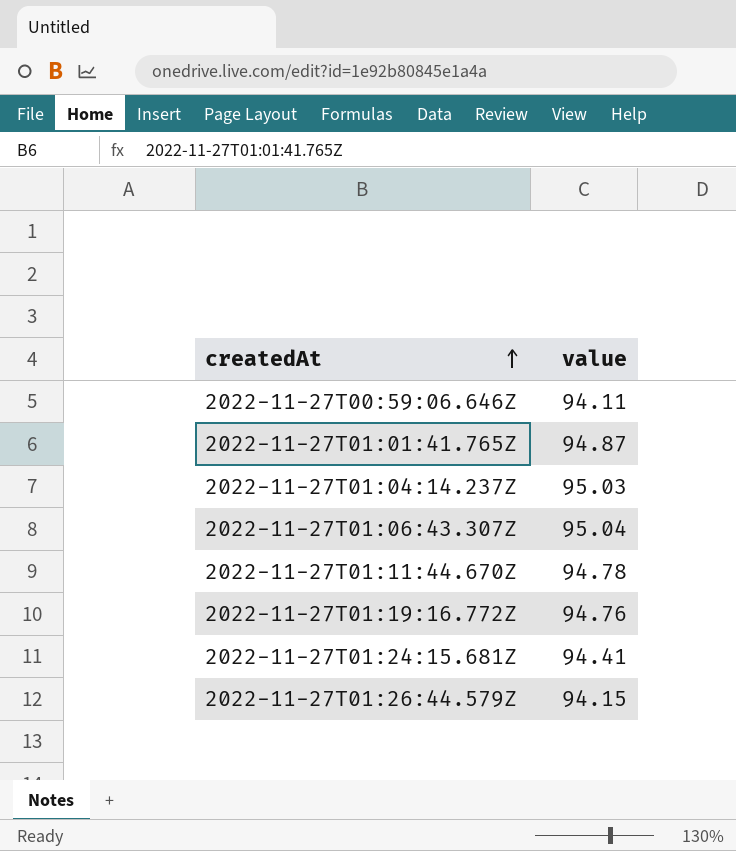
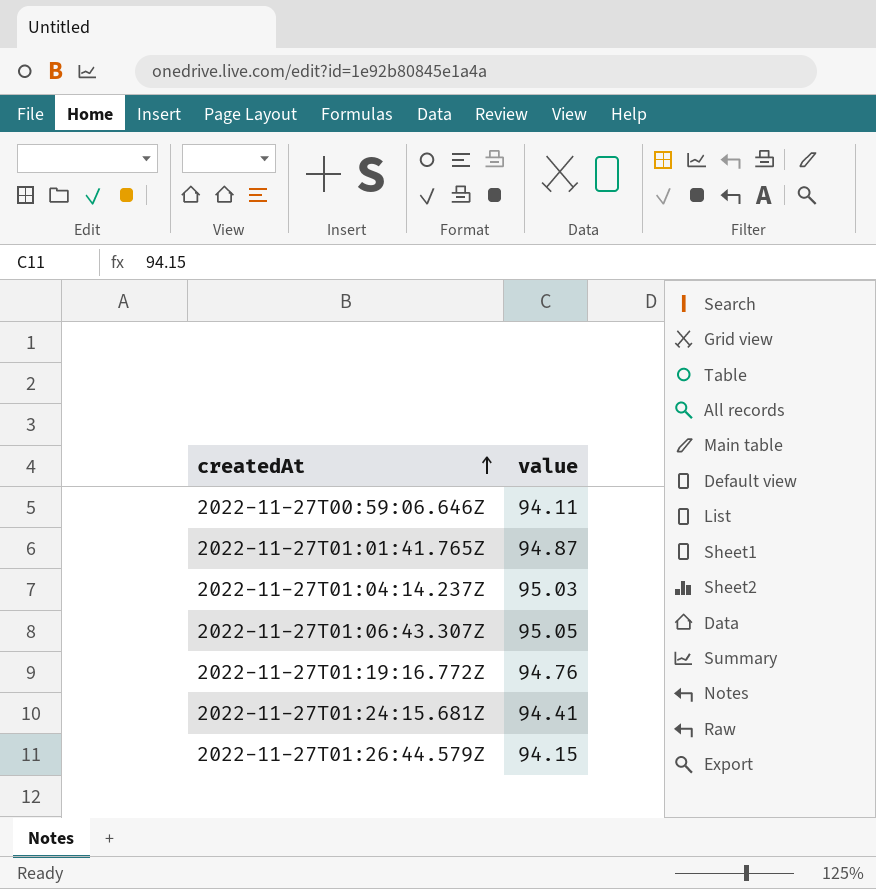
row 2022-11-27T01:11:44.670Z: 94.78 -> none
2022-11-27T01:06:43.307Z | value: 95.04 -> 95.05

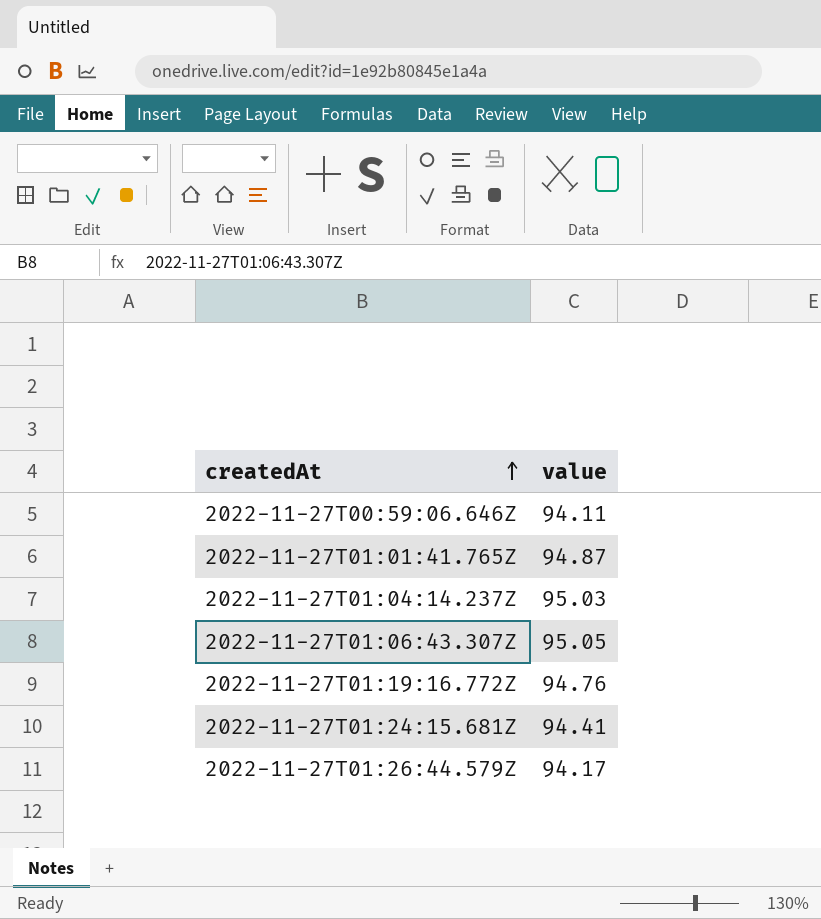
2022-11-27T01:26:44.579Z | value: 94.15 -> 94.17

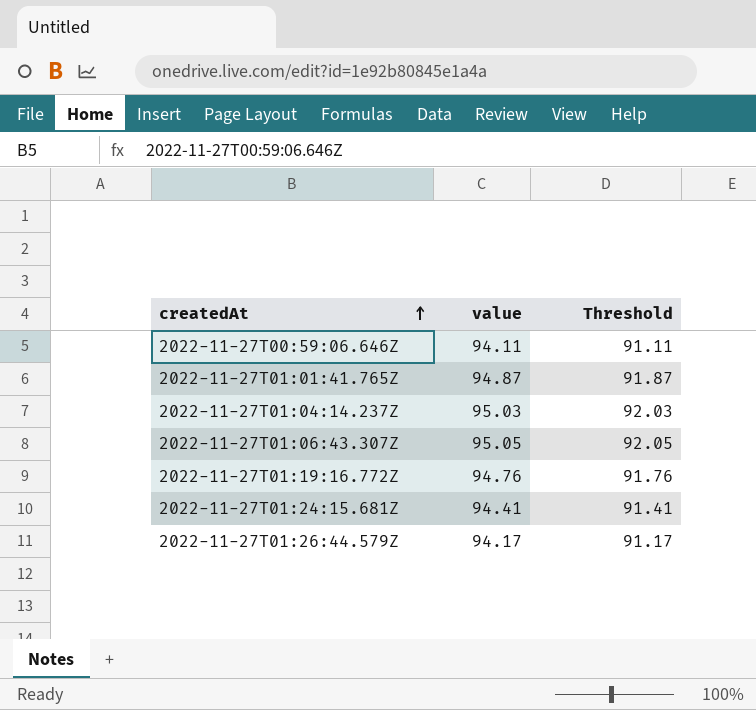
column Threshold | formula: none -> [value] - 3

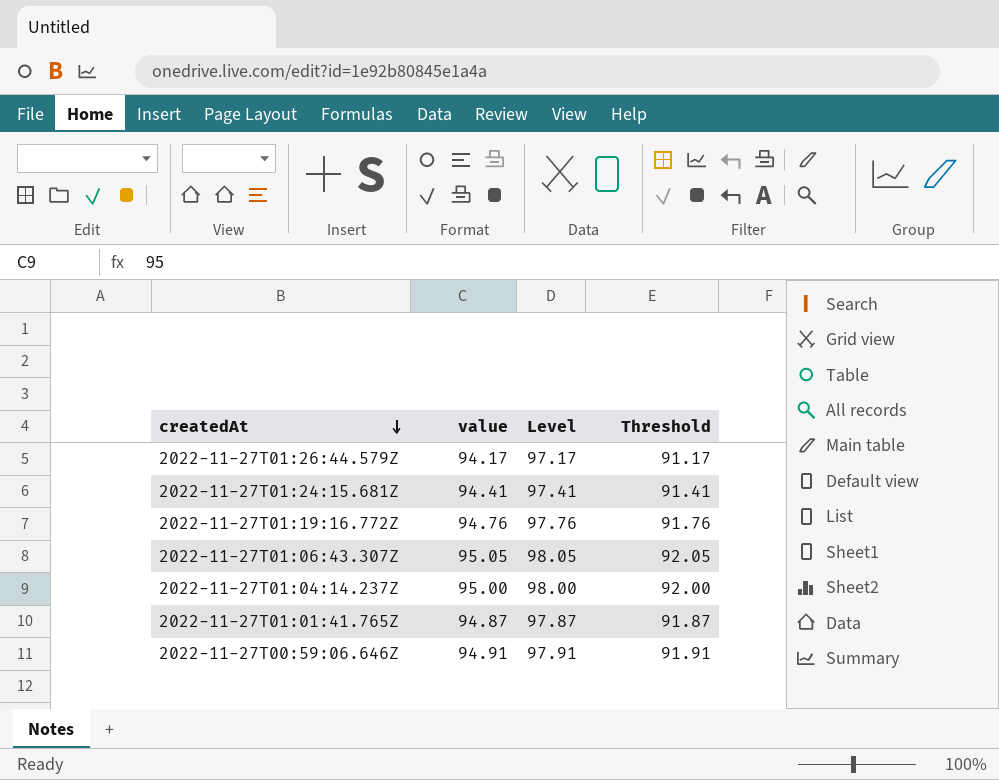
row order: createdAt ascending -> createdAt descending
column Level | formula: none -> [value] + 3
2022-11-27T01:04:14.237Z | value: 95.03 -> 95.00
2022-11-27T01:04:14.237Z | Threshold: 92.03 -> 92.00
2022-11-27T00:59:06.646Z | value: 94.11 -> 94.91
2022-11-27T00:59:06.646Z | Threshold: 91.11 -> 91.91

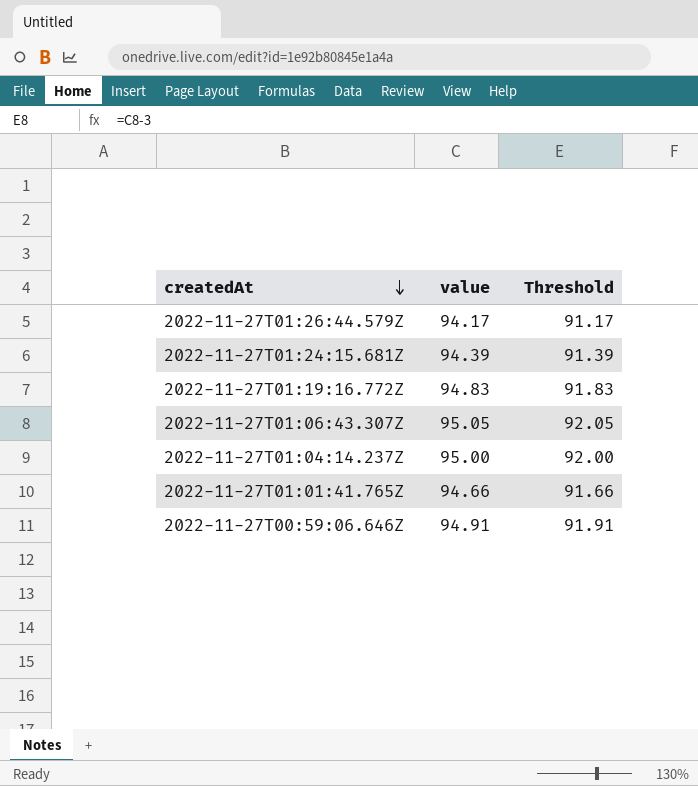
column Level | formula: [value] + 3 -> none
2022-11-27T01:24:15.681Z | value: 94.41 -> 94.39
2022-11-27T01:24:15.681Z | Threshold: 91.41 -> 91.39
2022-11-27T01:19:16.772Z | value: 94.76 -> 94.83
2022-11-27T01:19:16.772Z | Threshold: 91.76 -> 91.83
2022-11-27T01:01:41.765Z | value: 94.87 -> 94.66
2022-11-27T01:01:41.765Z | Threshold: 91.87 -> 91.66

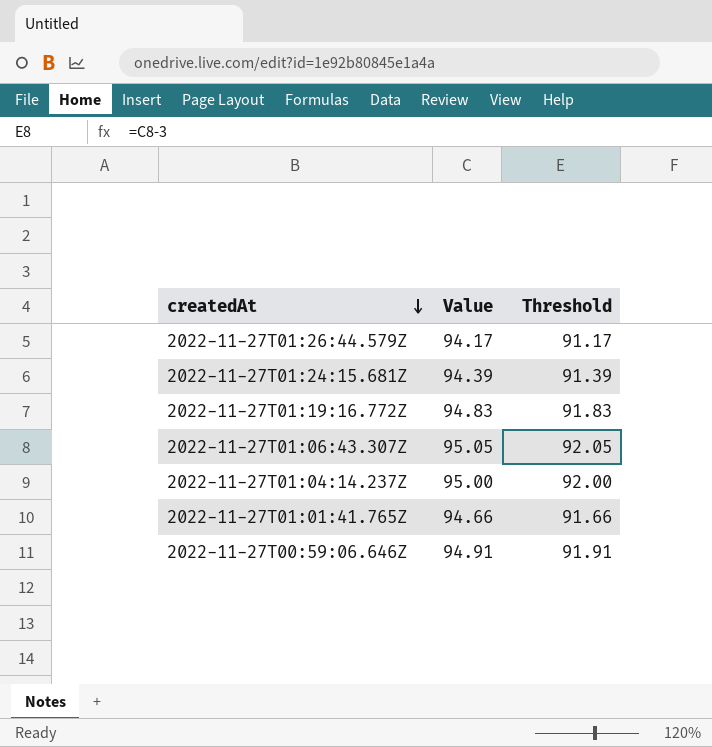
column name: value -> Value

